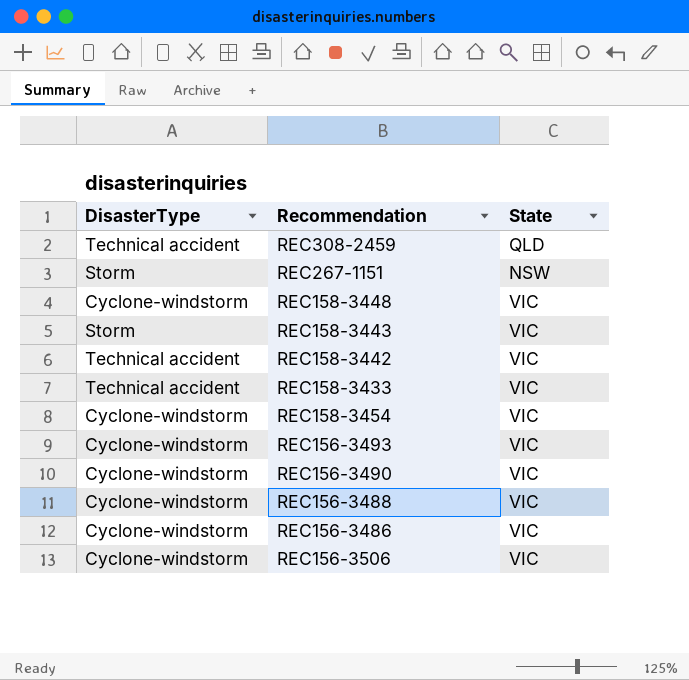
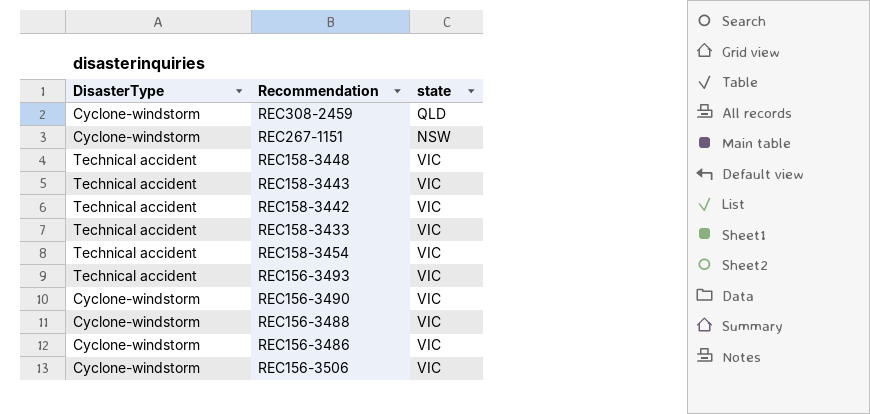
column name: State -> state
REC308-2459 | DisasterType: Technical accident -> Cyclone-windstorm
REC267-1151 | DisasterType: Storm -> Cyclone-windstorm
REC158-3448 | DisasterType: Cyclone-windstorm -> Technical accident
REC158-3443 | DisasterType: Storm -> Technical accident
REC158-3454 | DisasterType: Cyclone-windstorm -> Technical accident
REC156-3493 | DisasterType: Cyclone-windstorm -> Technical accident

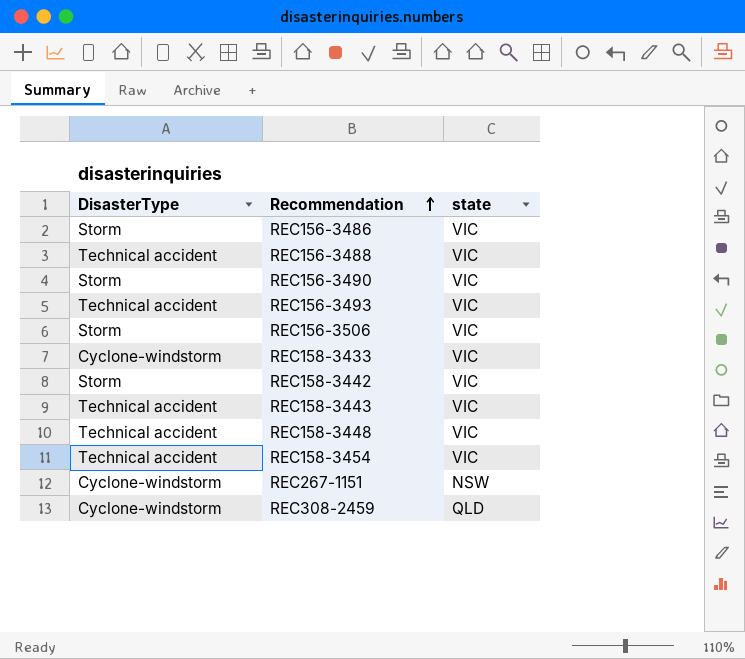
row order: none -> Recommendation ascending
REC156-3486 | DisasterType: Cyclone-windstorm -> Storm
REC156-3488 | DisasterType: Cyclone-windstorm -> Technical accident
REC156-3490 | DisasterType: Cyclone-windstorm -> Storm
REC156-3506 | DisasterType: Cyclone-windstorm -> Storm
REC158-3433 | DisasterType: Technical accident -> Cyclone-windstorm
REC158-3442 | DisasterType: Technical accident -> Storm

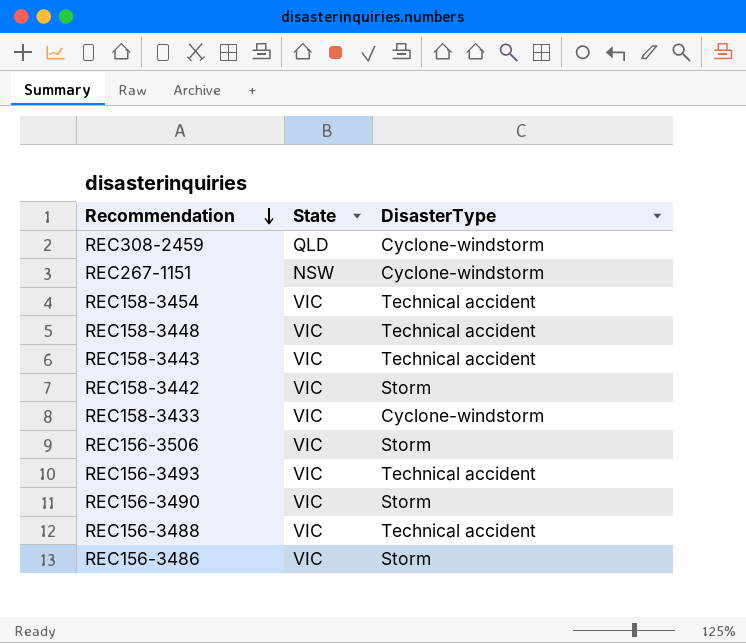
row order: Recommendation ascending -> Recommendation descending
column name: state -> State
column DisasterType | position: 1 -> 3

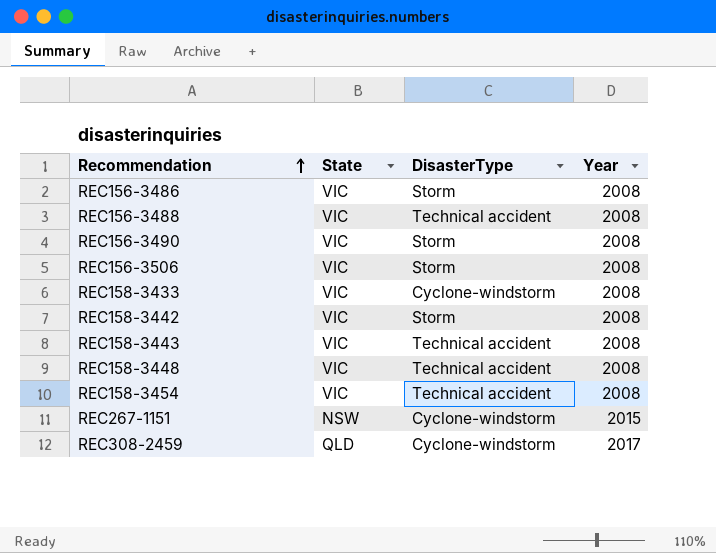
row order: Recommendation descending -> Recommendation ascending
column Year | position: none -> 4
row REC156-3493: VIC | Technical accident -> none

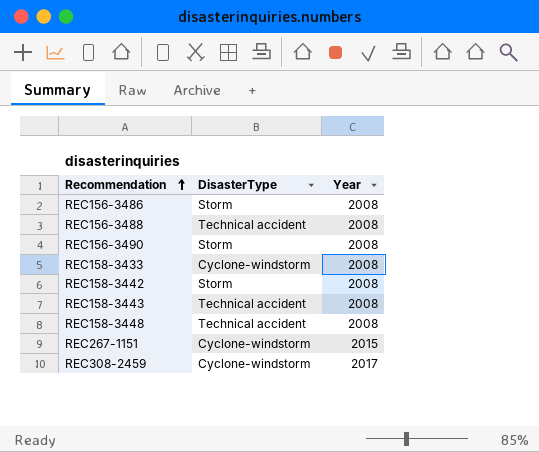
column State | position: 2 -> none
row REC156-3506: VIC | Storm | 2008 -> none
row REC158-3454: VIC | Technical accident | 2008 -> none

